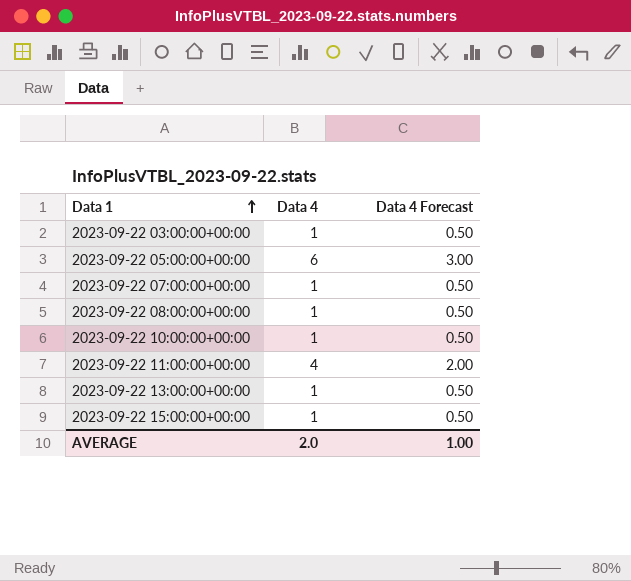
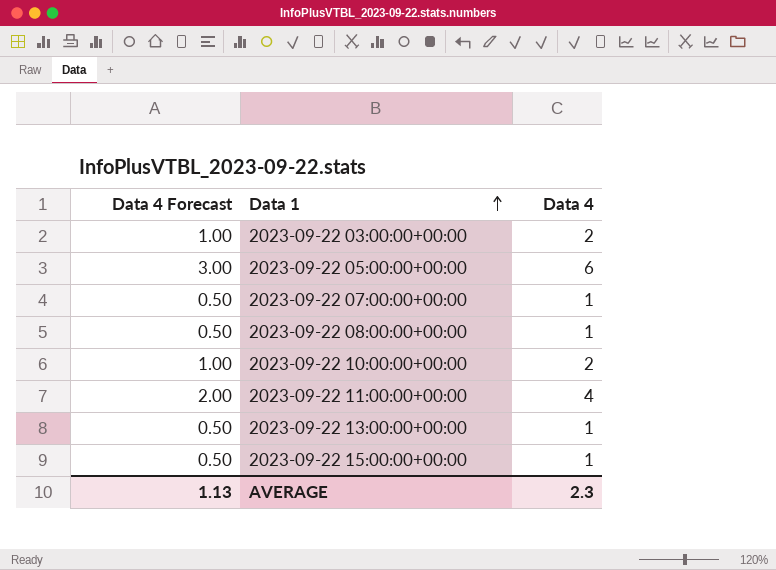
column Data 4 Forecast | position: 3 -> 1
2023-09-22 03:00:00+00:00 | Data 4 Forecast: 0.50 -> 1.00
2023-09-22 03:00:00+00:00 | Data 4: 1 -> 2
2023-09-22 10:00:00+00:00 | Data 4 Forecast: 0.50 -> 1.00
2023-09-22 10:00:00+00:00 | Data 4: 1 -> 2
AVERAGE | Data 4 Forecast: 1.00 -> 1.13
AVERAGE | Data 4: 2.0 -> 2.3

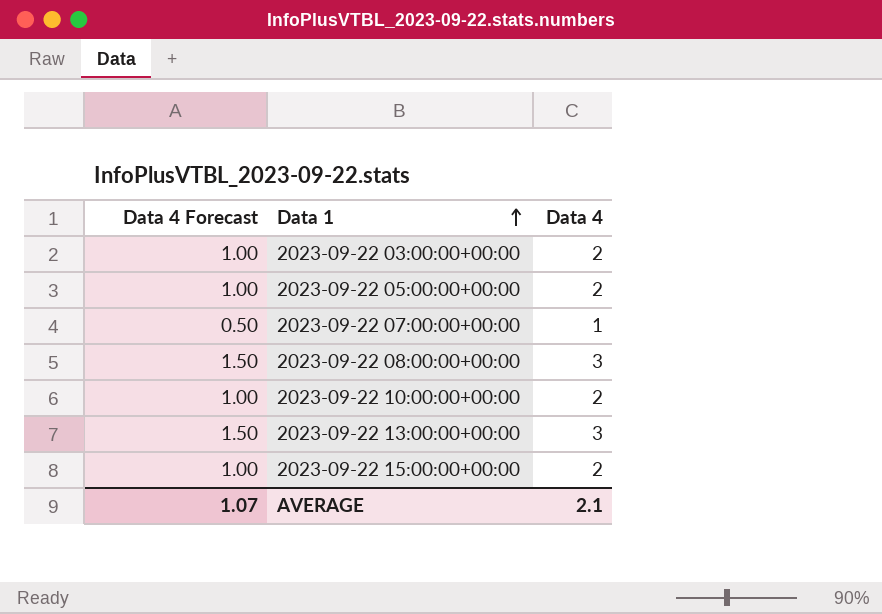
row 2023-09-22 11:00:00+00:00: 2.00 | 4 -> none
2023-09-22 05:00:00+00:00 | Data 4 Forecast: 3.00 -> 1.00
2023-09-22 05:00:00+00:00 | Data 4: 6 -> 2
2023-09-22 08:00:00+00:00 | Data 4 Forecast: 0.50 -> 1.50
2023-09-22 08:00:00+00:00 | Data 4: 1 -> 3
2023-09-22 13:00:00+00:00 | Data 4 Forecast: 0.50 -> 1.50
2023-09-22 13:00:00+00:00 | Data 4: 1 -> 3
2023-09-22 15:00:00+00:00 | Data 4 Forecast: 0.50 -> 1.00
2023-09-22 15:00:00+00:00 | Data 4: 1 -> 2
AVERAGE | Data 4 Forecast: 1.13 -> 1.07
AVERAGE | Data 4: 2.3 -> 2.1

